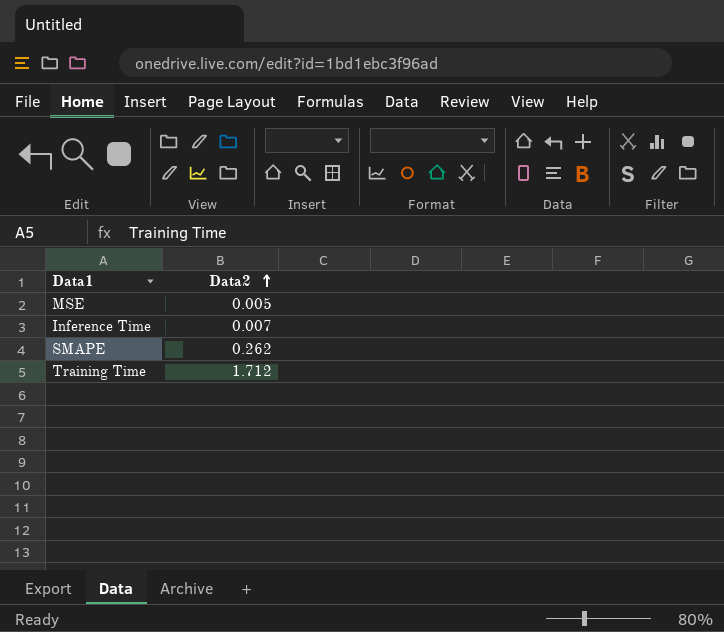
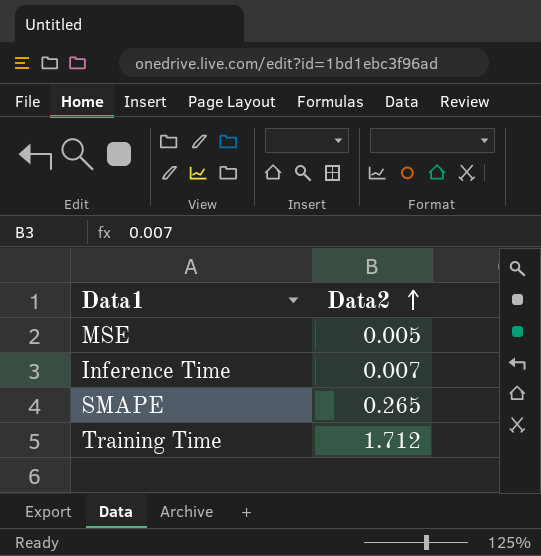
SMAPE | Data2: 0.262 -> 0.265

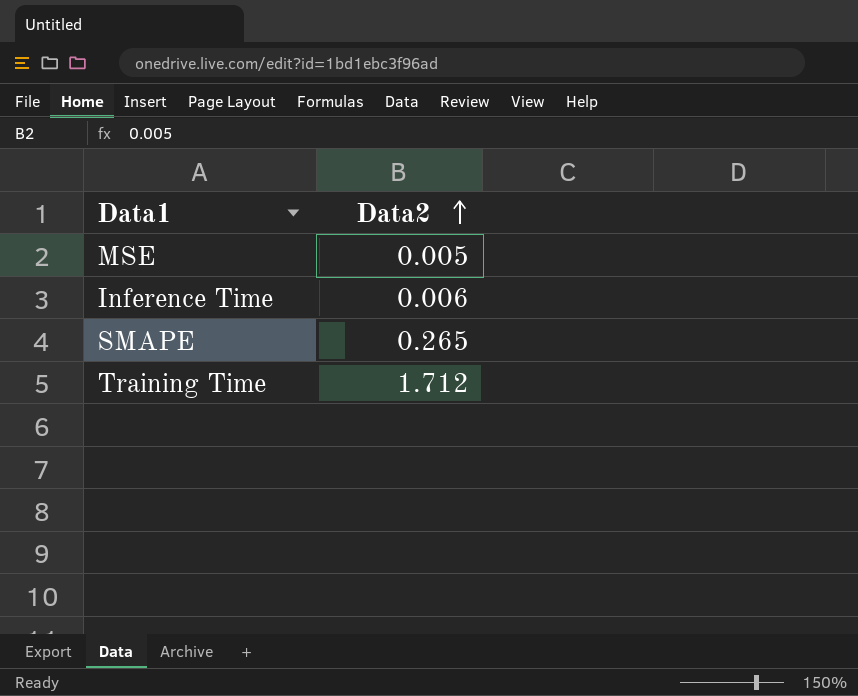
Inference Time | Data2: 0.007 -> 0.006

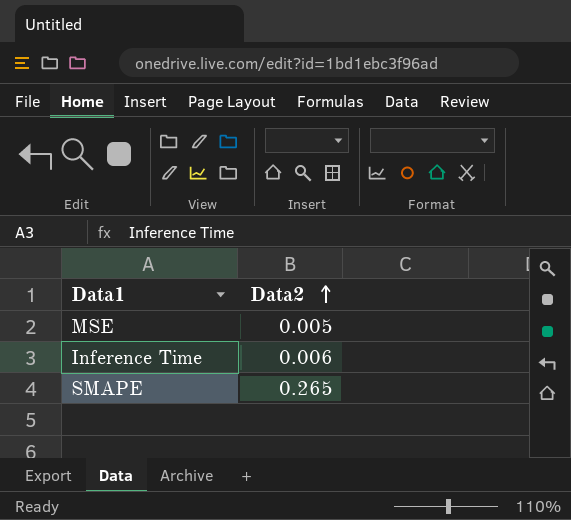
row Training Time: 1.712 -> none

